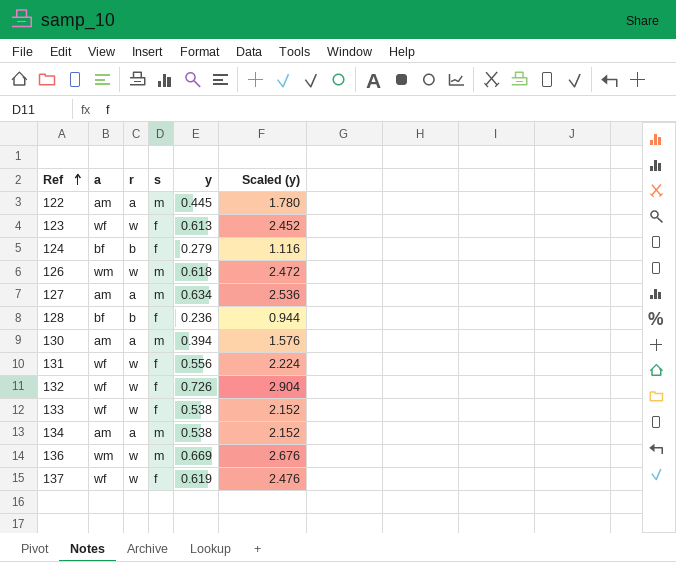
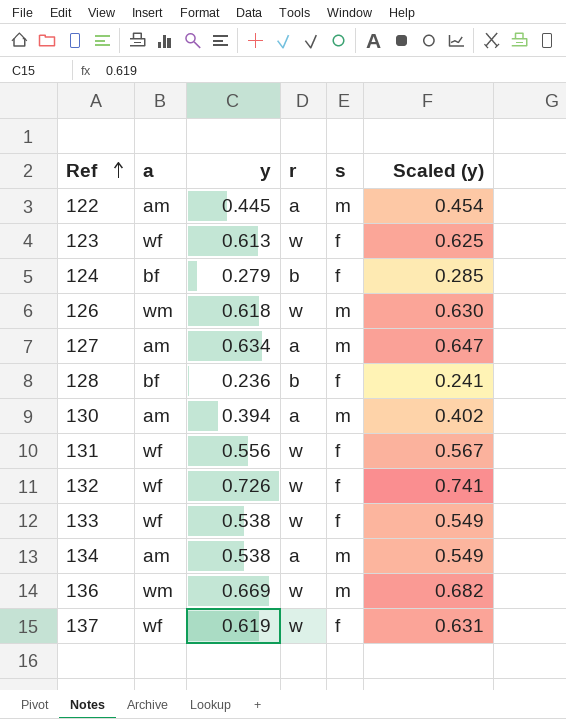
column y | position: 5 -> 3
column Scaled (y) | formula: [y] * 4 -> [y] * 1.02

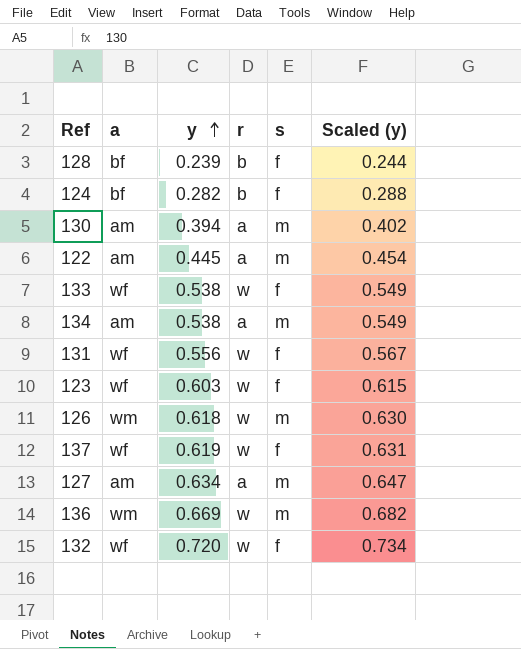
row order: Ref ascending -> y ascending
128 | y: 0.236 -> 0.239
128 | Scaled (y): 0.241 -> 0.244
124 | y: 0.279 -> 0.282
124 | Scaled (y): 0.285 -> 0.288
123 | y: 0.613 -> 0.603
123 | Scaled (y): 0.625 -> 0.615
132 | y: 0.726 -> 0.720
132 | Scaled (y): 0.741 -> 0.734

